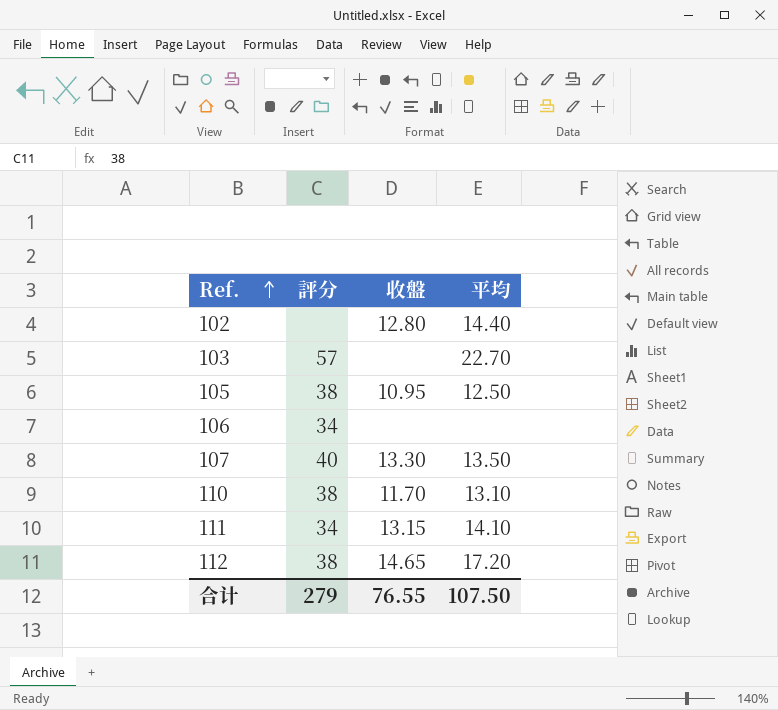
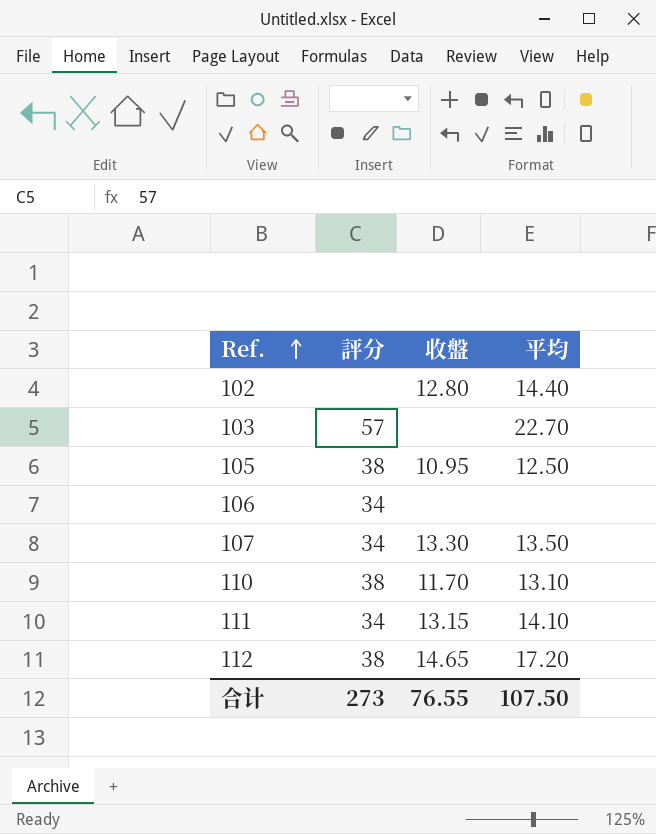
107 | 評分: 40 -> 34
合计 | 評分: 279 -> 273

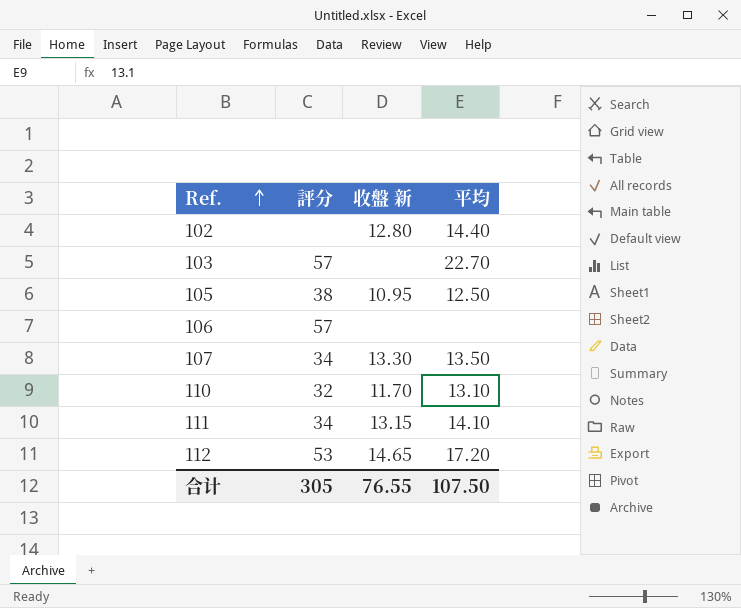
column name: 收盤 -> 收盤 新
106 | 評分: 34 -> 57
110 | 評分: 38 -> 32
112 | 評分: 38 -> 53
合计 | 評分: 273 -> 305

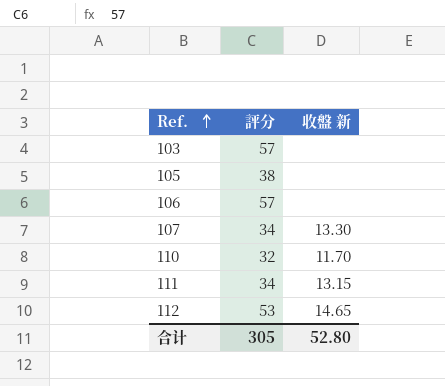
column 平均 | position: 4 -> none
row 102: none | 12.80 | 14.40 -> none
105 | 收盤 新: 10.95 -> none
合计 | 收盤 新: 76.55 -> 52.80

